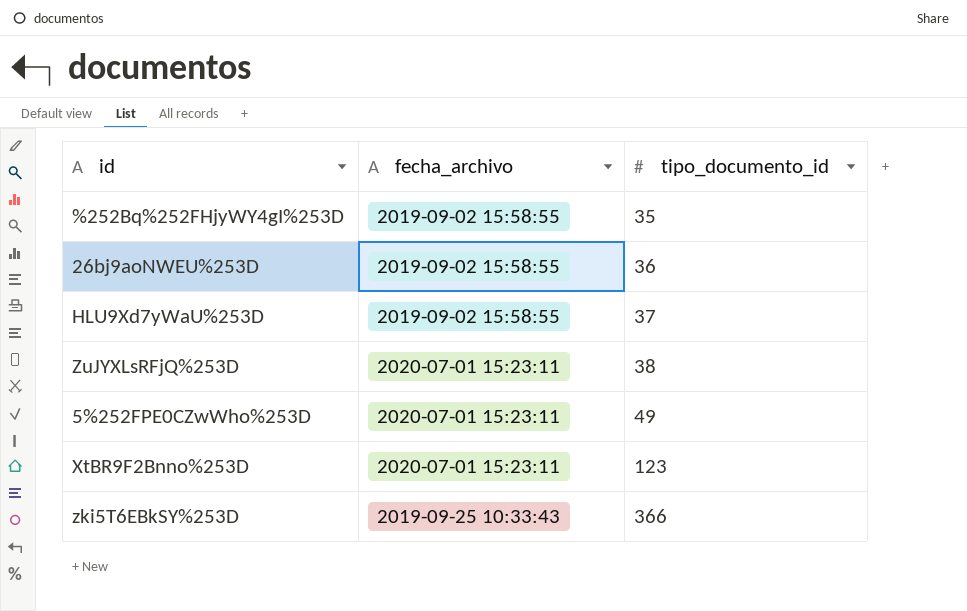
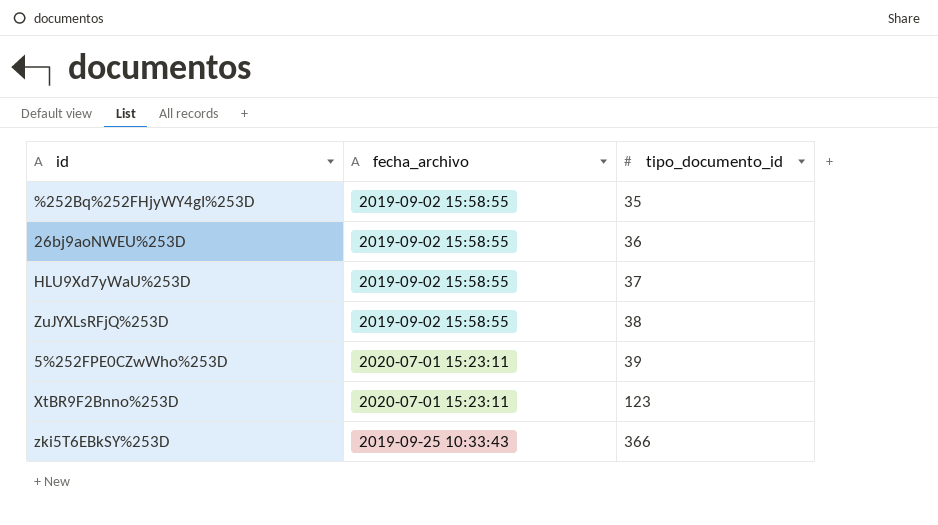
ZuJYXLsRFjQ%253D | fecha_archivo: 2020-07-01 15:23:11 -> 2019-09-02 15:58:55
5%252FPE0CZwWho%253D | tipo_documento_id: 49 -> 39

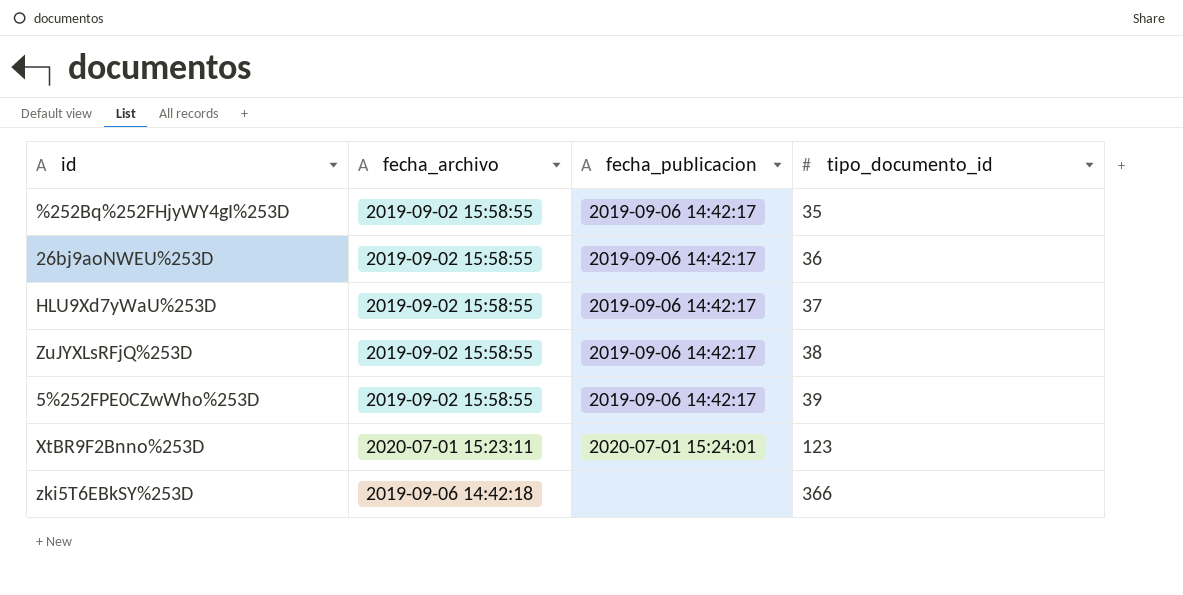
column fecha_publicacion | position: none -> 3
5%252FPE0CZwWho%253D | fecha_archivo: 2020-07-01 15:23:11 -> 2019-09-02 15:58:55
zki5T6EBkSY%253D | fecha_archivo: 2019-09-25 10:33:43 -> 2019-09-06 14:42:18

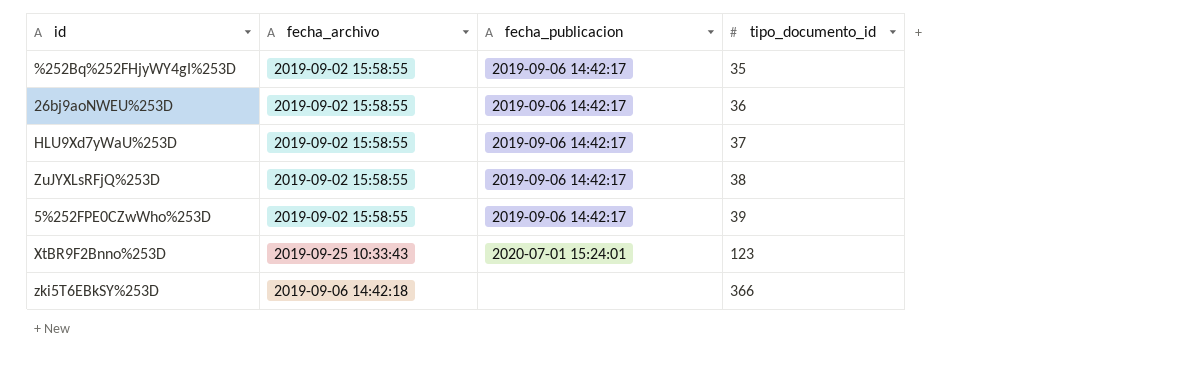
XtBR9F2Bnno%253D | fecha_archivo: 2020-07-01 15:23:11 -> 2019-09-25 10:33:43

